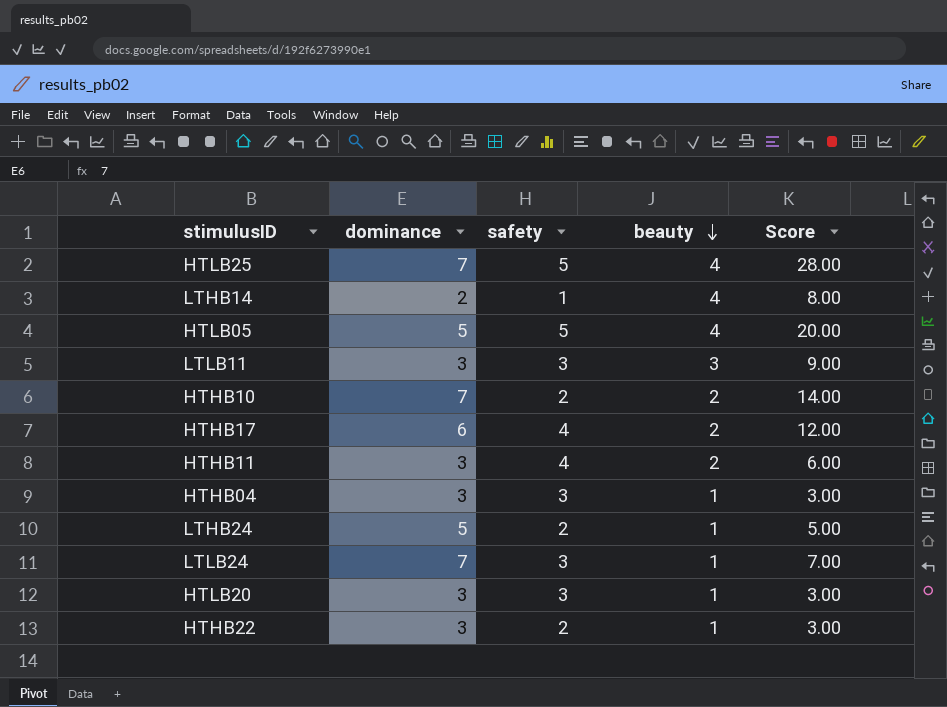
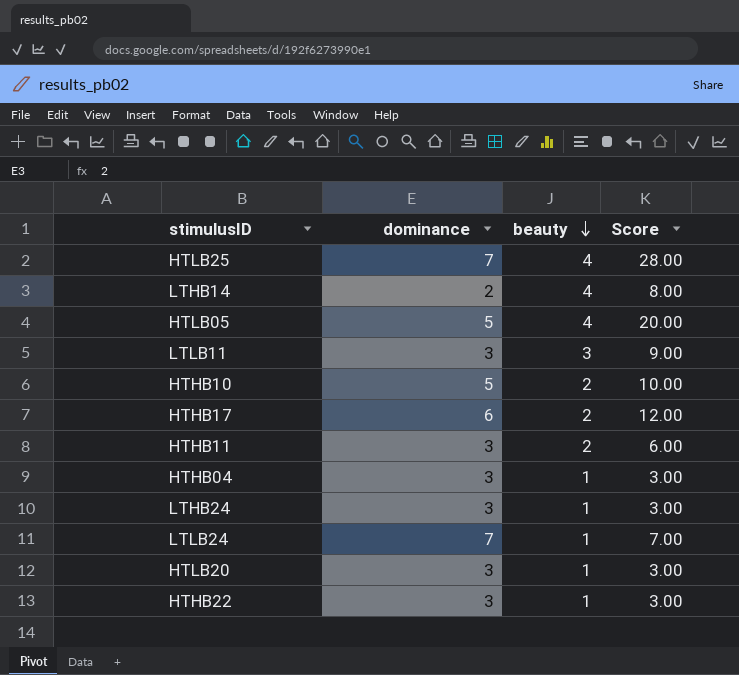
column safety | position: 3 -> none
HTHB10 | dominance: 7 -> 5
HTHB10 | Score: 14.00 -> 10.00
LTHB24 | dominance: 5 -> 3
LTHB24 | Score: 5.00 -> 3.00

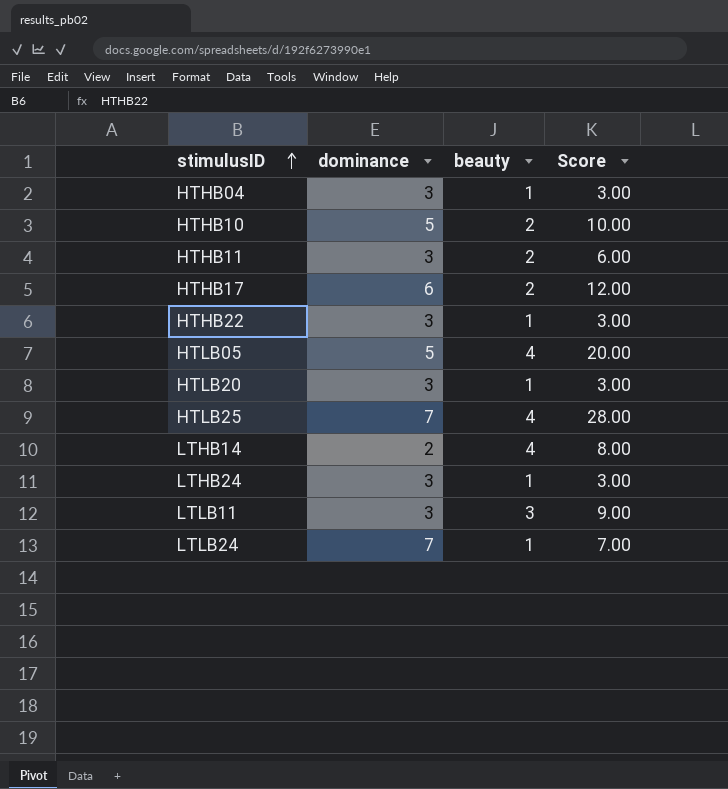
row order: beauty descending -> stimulusID ascending

